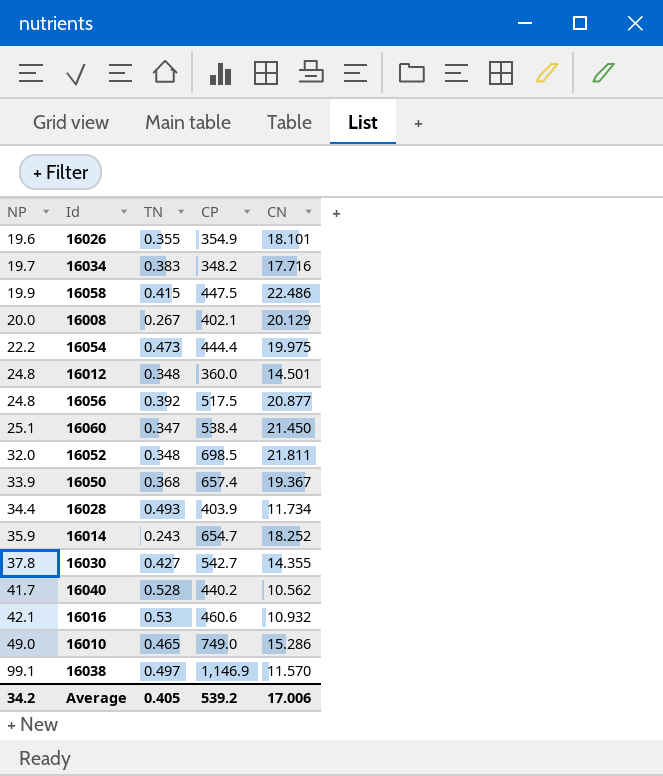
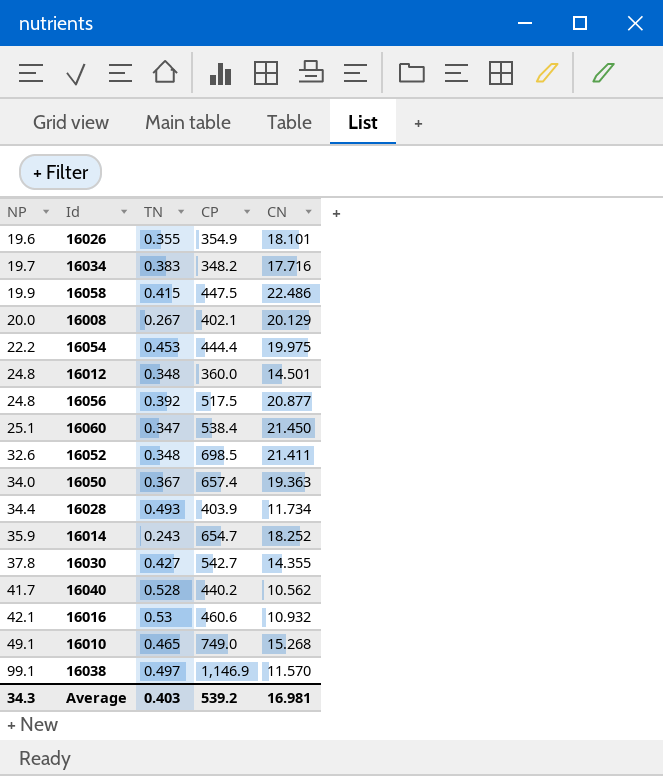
16054 | TN: 0.473 -> 0.453
16052 | NP: 32.0 -> 32.6
16052 | CN: 21.811 -> 21.411
16050 | NP: 33.9 -> 34.0
16050 | TN: 0.368 -> 0.367
16050 | CN: 19.367 -> 19.363
16010 | NP: 49.0 -> 49.1
16010 | CN: 15.286 -> 15.268
Average | NP: 34.2 -> 34.3
Average | TN: 0.405 -> 0.403
Average | CN: 17.006 -> 16.981

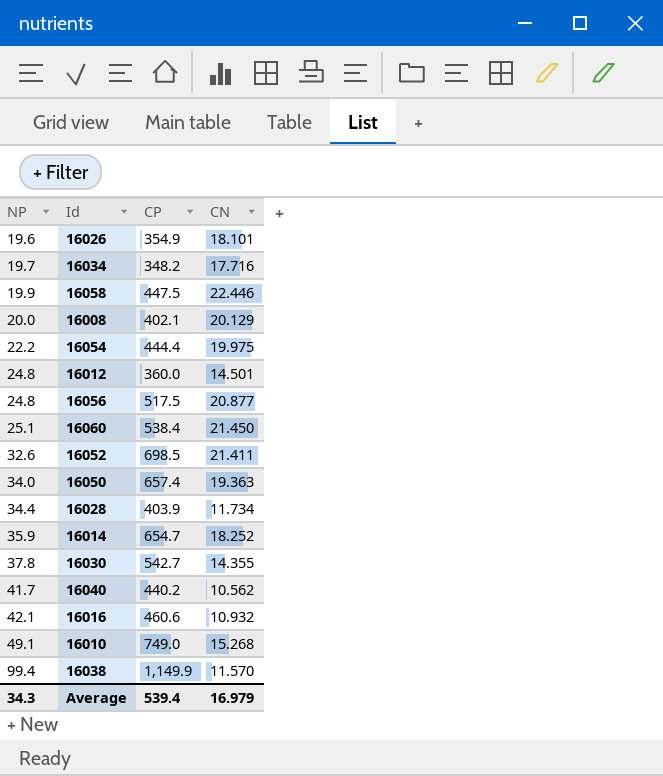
column TN | position: 3 -> none
16058 | CN: 22.486 -> 22.446
16038 | NP: 99.1 -> 99.4
16038 | CP: 1,146.9 -> 1,149.9
Average | CP: 539.2 -> 539.4
Average | CN: 16.981 -> 16.979

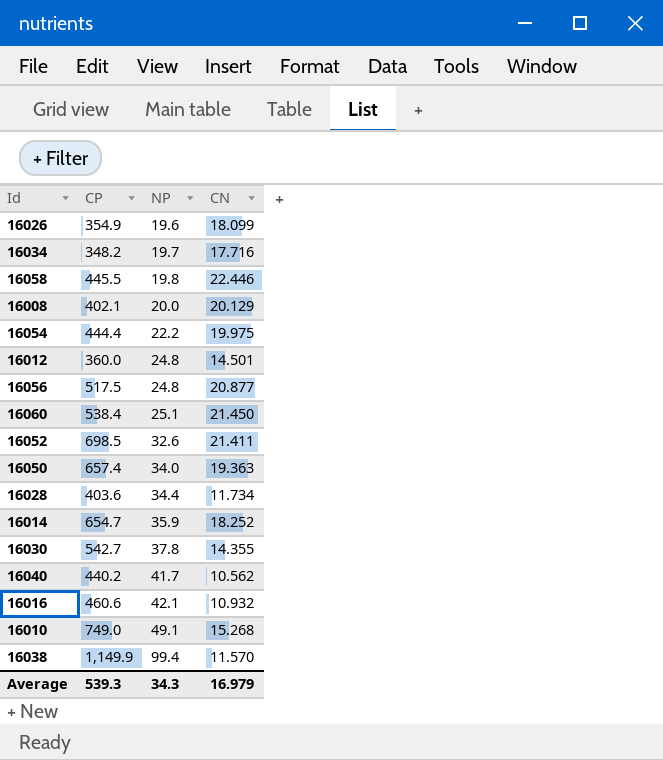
column NP | position: 1 -> 3
16026 | CN: 18.101 -> 18.099
16058 | CP: 447.5 -> 445.5
16058 | NP: 19.9 -> 19.8
16028 | CP: 403.9 -> 403.6
Average | CP: 539.4 -> 539.3

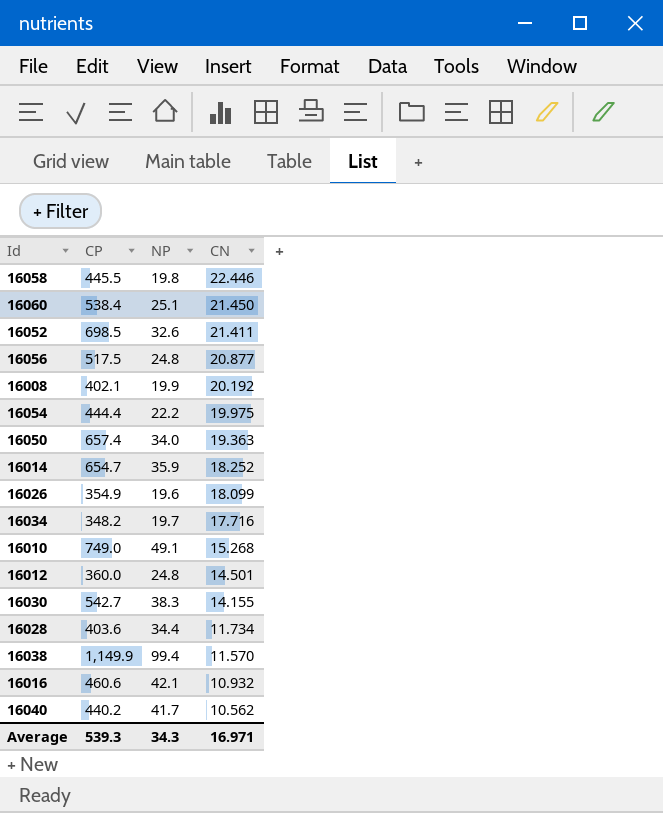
row order: NP ascending -> CN descending
16008 | NP: 20.0 -> 19.9
16008 | CN: 20.129 -> 20.192
16030 | NP: 37.8 -> 38.3
16030 | CN: 14.355 -> 14.155
Average | CN: 16.979 -> 16.971

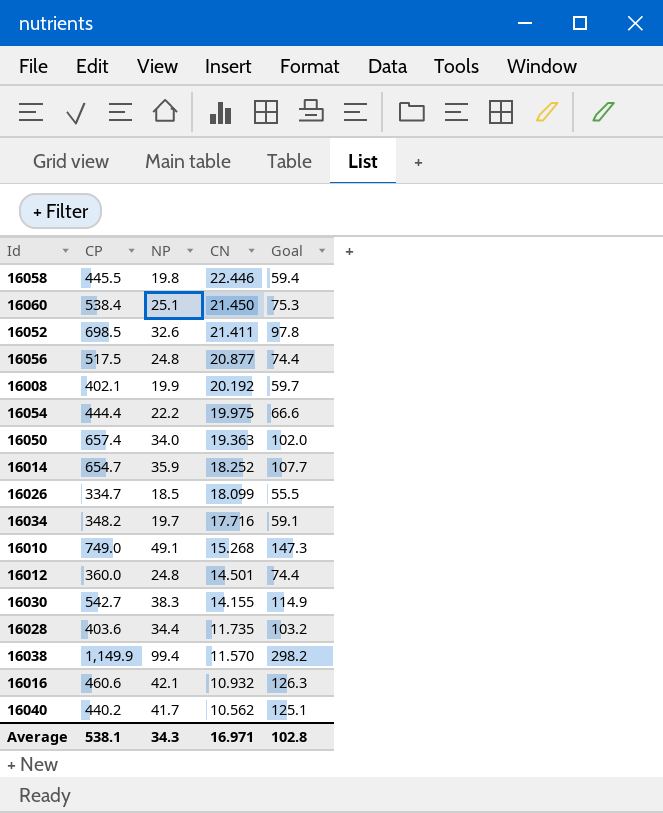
column Goal | formula: none -> [NP] * 3
16026 | CP: 354.9 -> 334.7
16026 | NP: 19.6 -> 18.5
16028 | CN: 11.734 -> 11.735
Average | CP: 539.3 -> 538.1

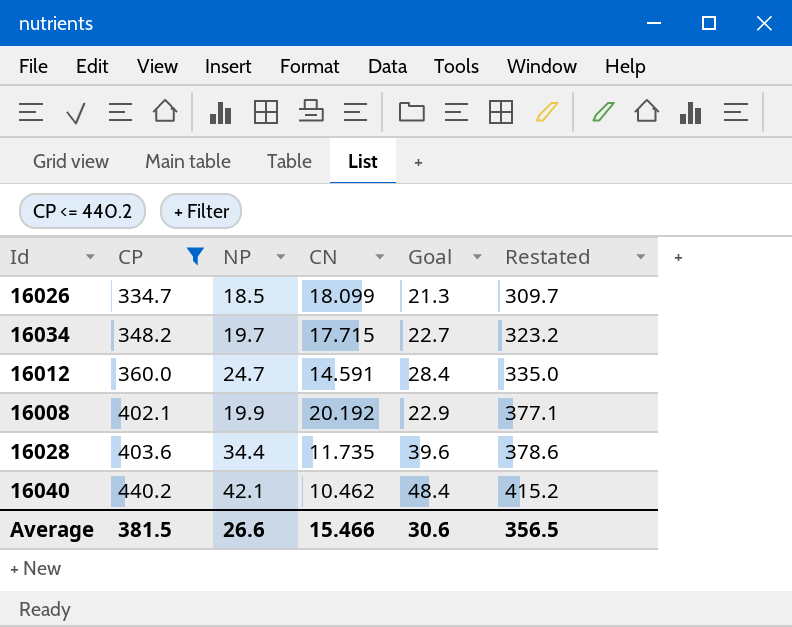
filter: none -> CP <= 440.2
row order: CN descending -> CP ascending
column Goal | formula: [NP] * 3 -> [NP] * 1.15
column Restated | formula: none -> [CP] - 25
16034 | CN: 17.716 -> 17.715
16012 | NP: 24.8 -> 24.7
16012 | CN: 14.501 -> 14.591
16040 | NP: 41.7 -> 42.1
16040 | CN: 10.562 -> 10.462
Average | CP: 538.1 -> 381.5
Average | NP: 34.3 -> 26.6
Average | CN: 16.971 -> 15.466
Average | Goal: 102.8 -> 30.6

